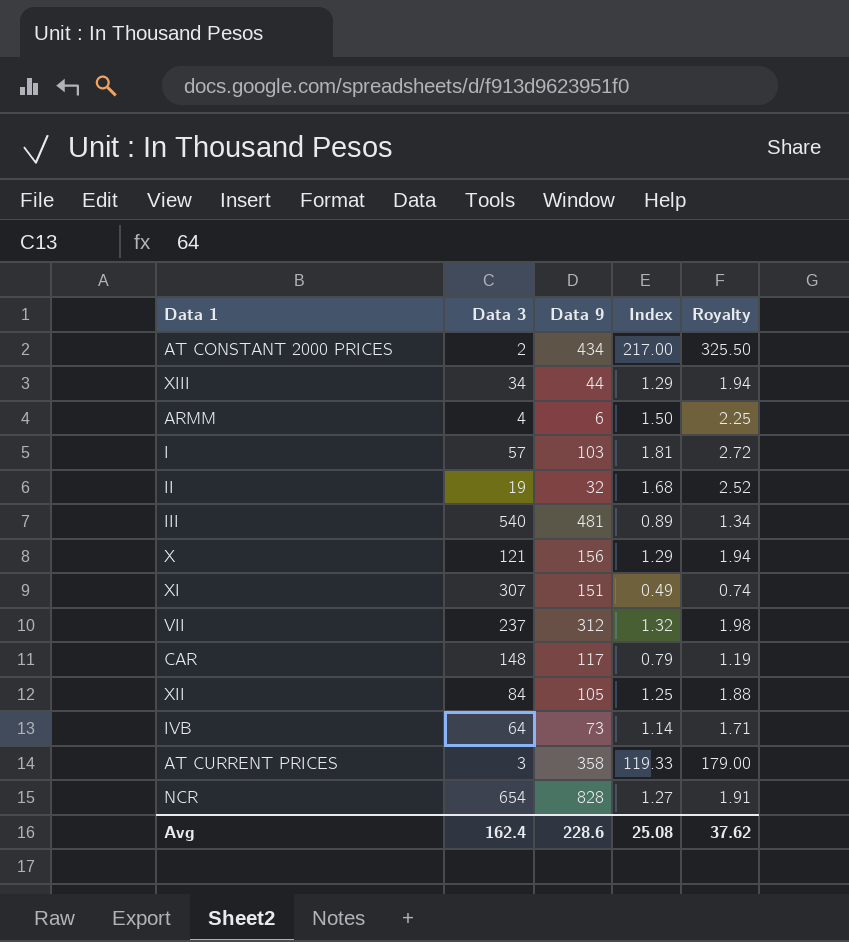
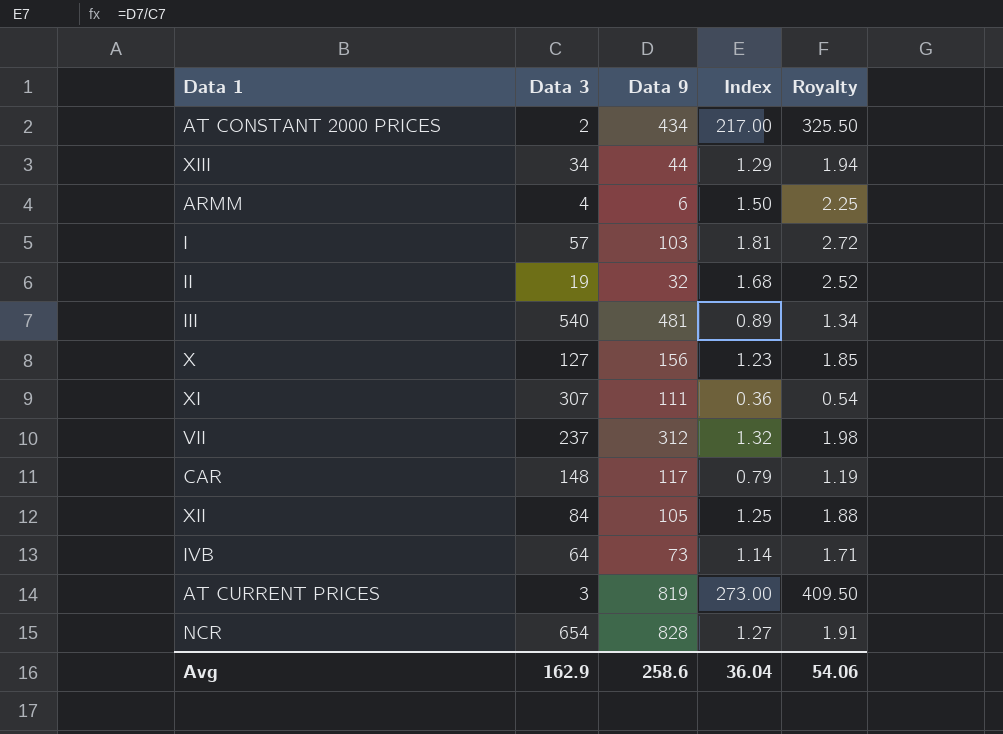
X | Data 3: 121 -> 127
X | Index: 1.29 -> 1.23
X | Royalty: 1.94 -> 1.85
XI | Data 9: 151 -> 111
XI | Index: 0.49 -> 0.36
XI | Royalty: 0.74 -> 0.54
AT CURRENT PRICES | Data 9: 358 -> 819
AT CURRENT PRICES | Index: 119.33 -> 273.00
AT CURRENT PRICES | Royalty: 179.00 -> 409.50
Avg | Data 3: 162.4 -> 162.9
Avg | Data 9: 228.6 -> 258.6
Avg | Index: 25.08 -> 36.04
Avg | Royalty: 37.62 -> 54.06

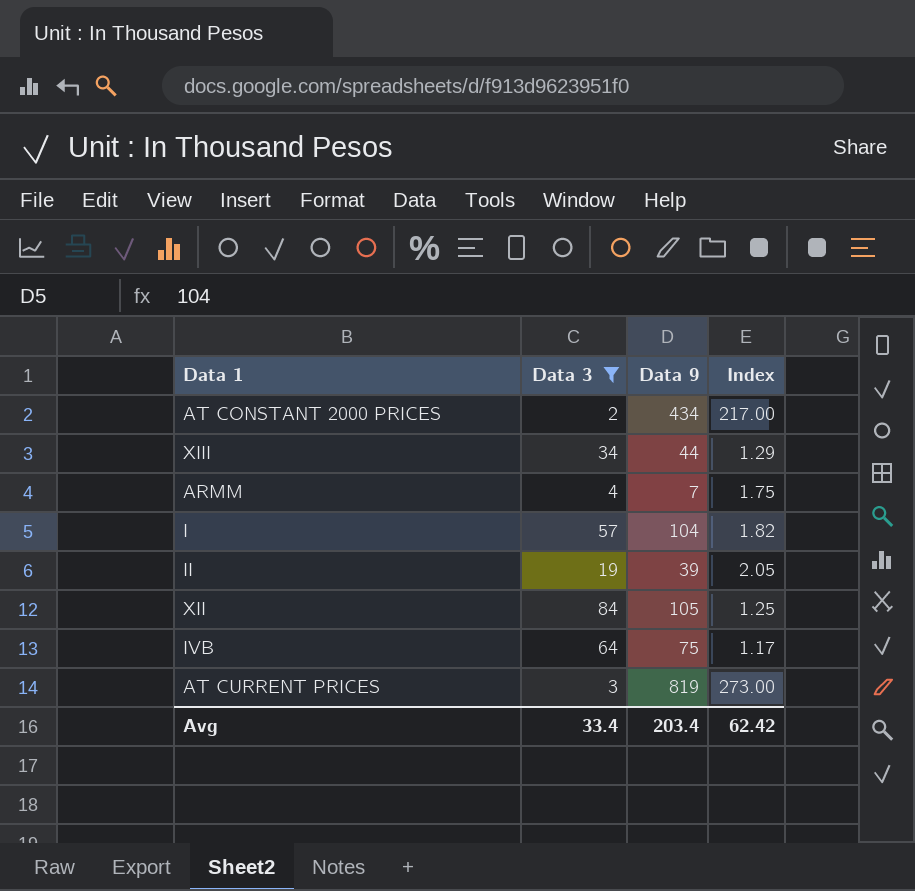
filter: none -> Data 3 <= 84
column Royalty | formula: [Index] * 1.5 -> none
ARMM | Data 9: 6 -> 7
ARMM | Index: 1.50 -> 1.75
I | Data 9: 103 -> 104
I | Index: 1.81 -> 1.82
II | Data 9: 32 -> 39
II | Index: 1.68 -> 2.05
IVB | Data 9: 73 -> 75
IVB | Index: 1.14 -> 1.17
Avg | Data 3: 162.9 -> 33.4
Avg | Data 9: 258.6 -> 203.4
Avg | Index: 36.04 -> 62.42

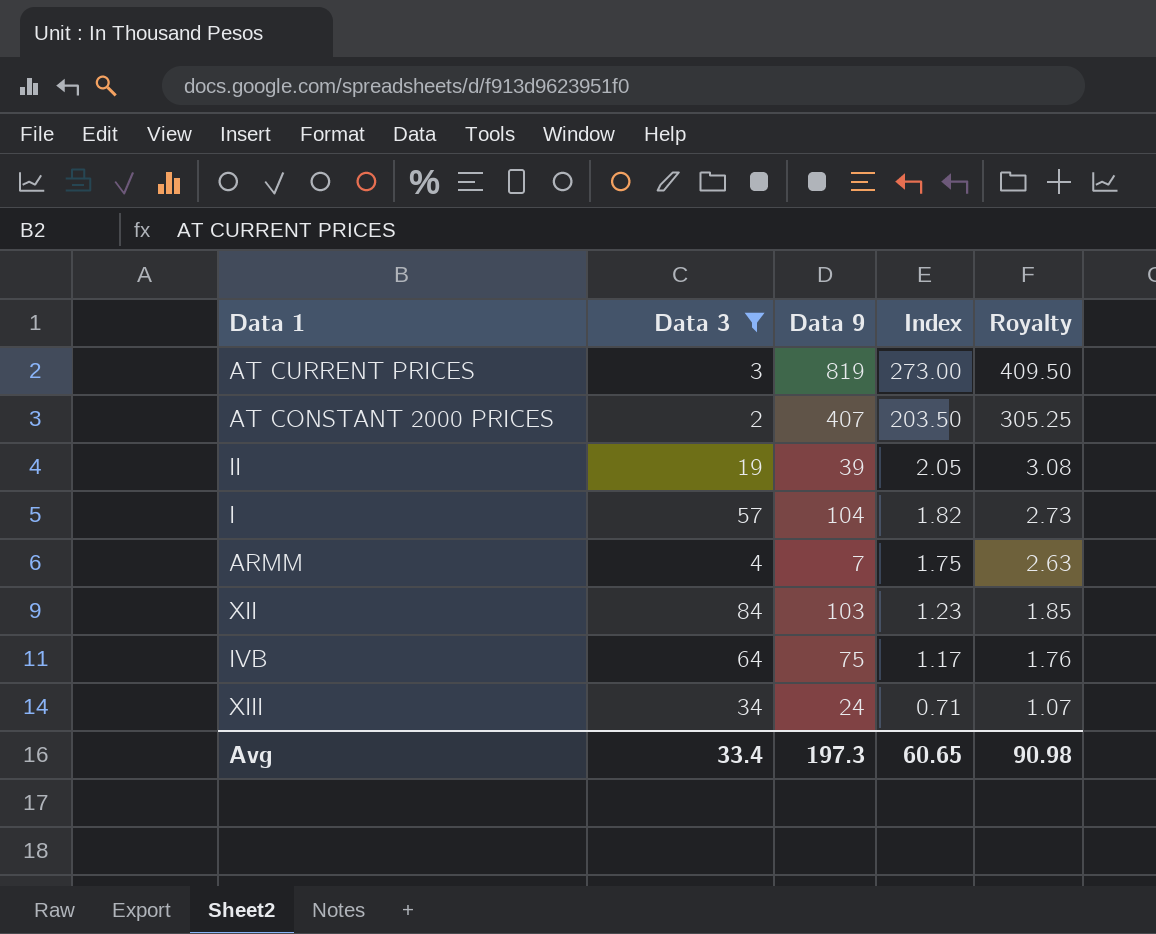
row order: none -> Index descending
column Royalty | formula: none -> [Index] * 1.5
AT CONSTANT 2000 PRICES | Data 9: 434 -> 407
AT CONSTANT 2000 PRICES | Index: 217.00 -> 203.50
XII | Data 9: 105 -> 103
XII | Index: 1.25 -> 1.23
XIII | Data 9: 44 -> 24
XIII | Index: 1.29 -> 0.71
Avg | Data 9: 203.4 -> 197.3
Avg | Index: 62.42 -> 60.65

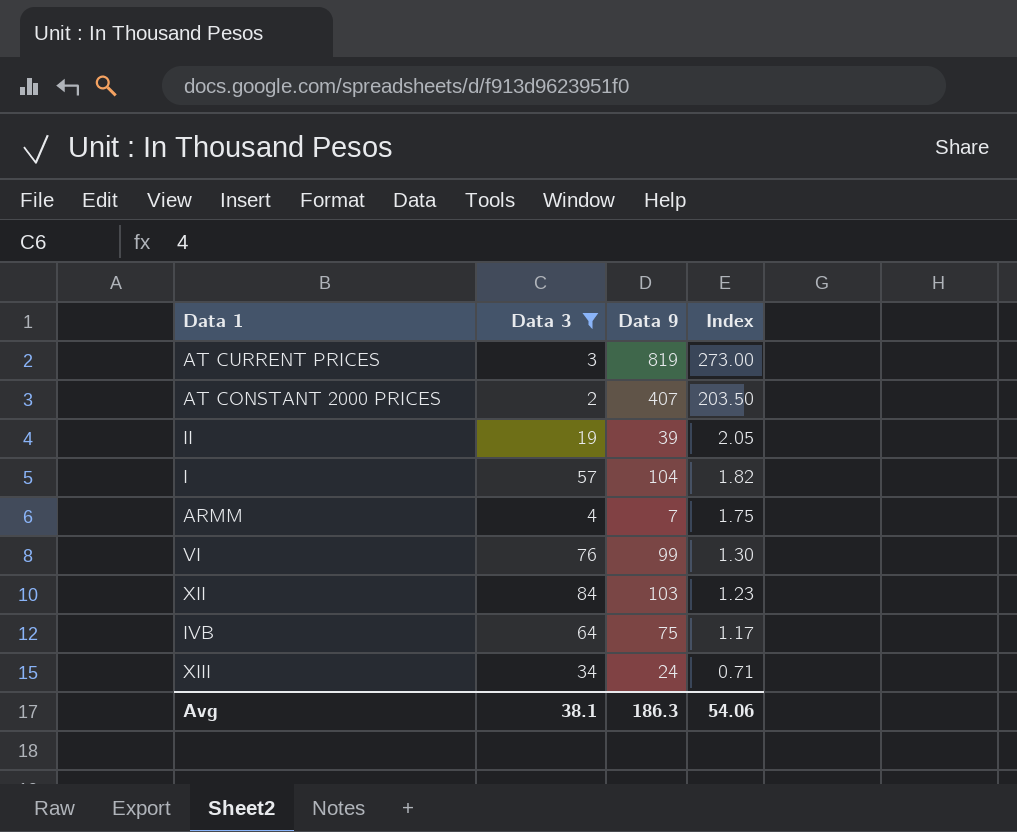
column Royalty | formula: [Index] * 1.5 -> none
row VI: none -> 76 | 99 | 1.30
Avg | Data 3: 33.4 -> 38.1
Avg | Data 9: 197.3 -> 186.3
Avg | Index: 60.65 -> 54.06

